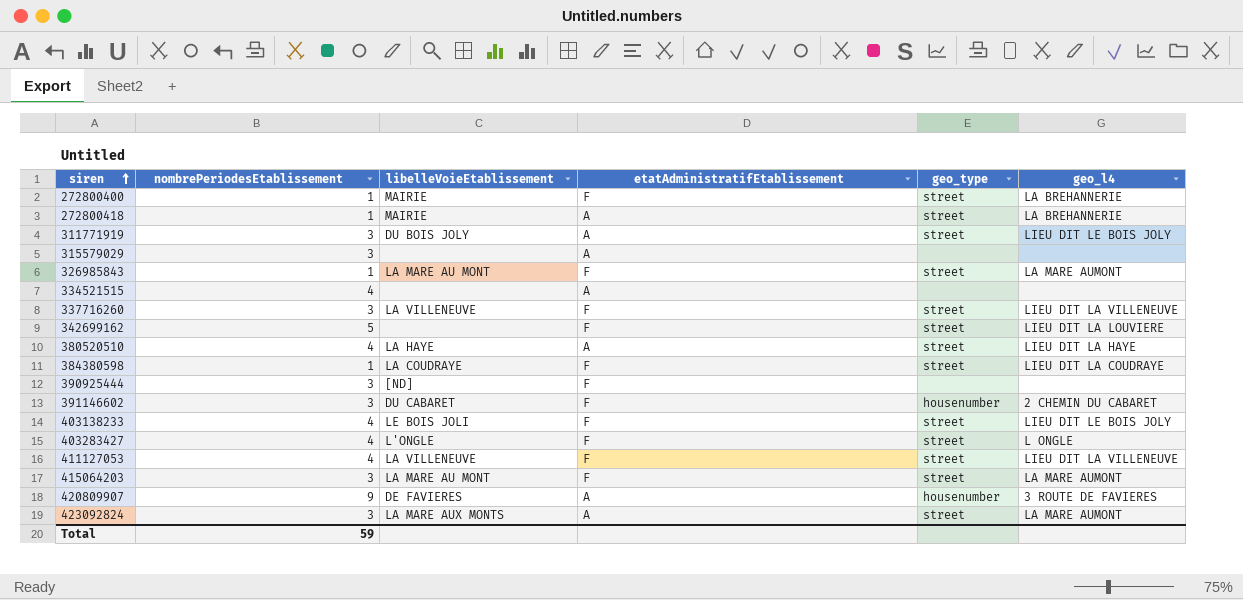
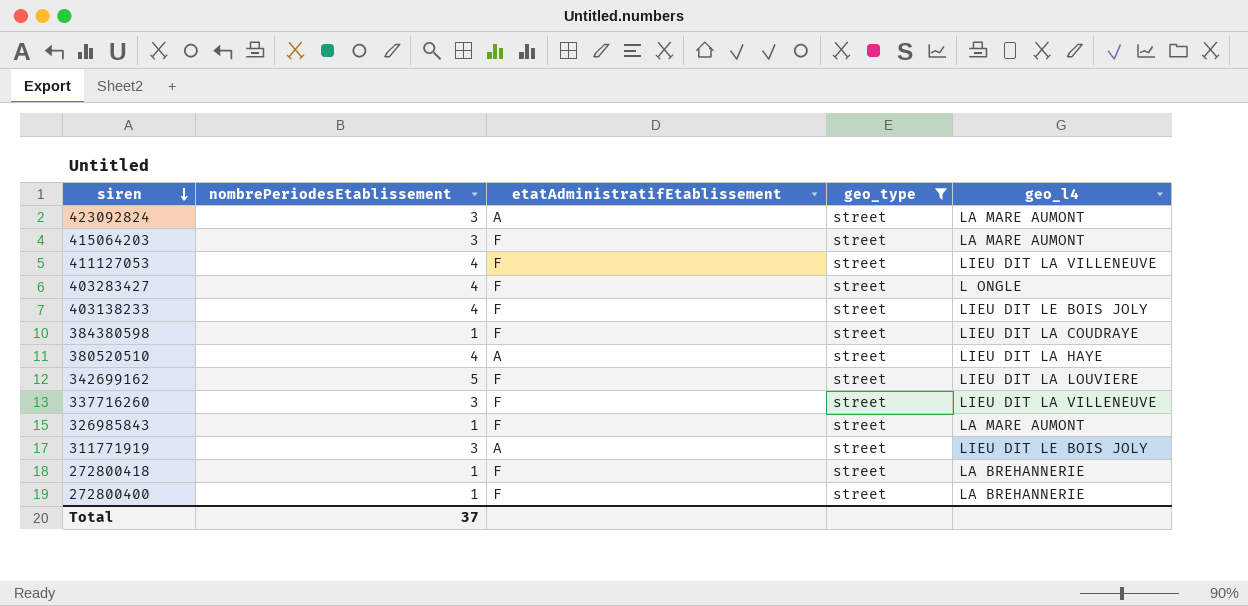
filter: none -> geo_type = street
row order: siren ascending -> siren descending
column libelleVoieEtablissement | position: 3 -> none
272800418 | etatAdministratifEtablissement: A -> F
Total | nombrePeriodesEtablissement: 59 -> 37

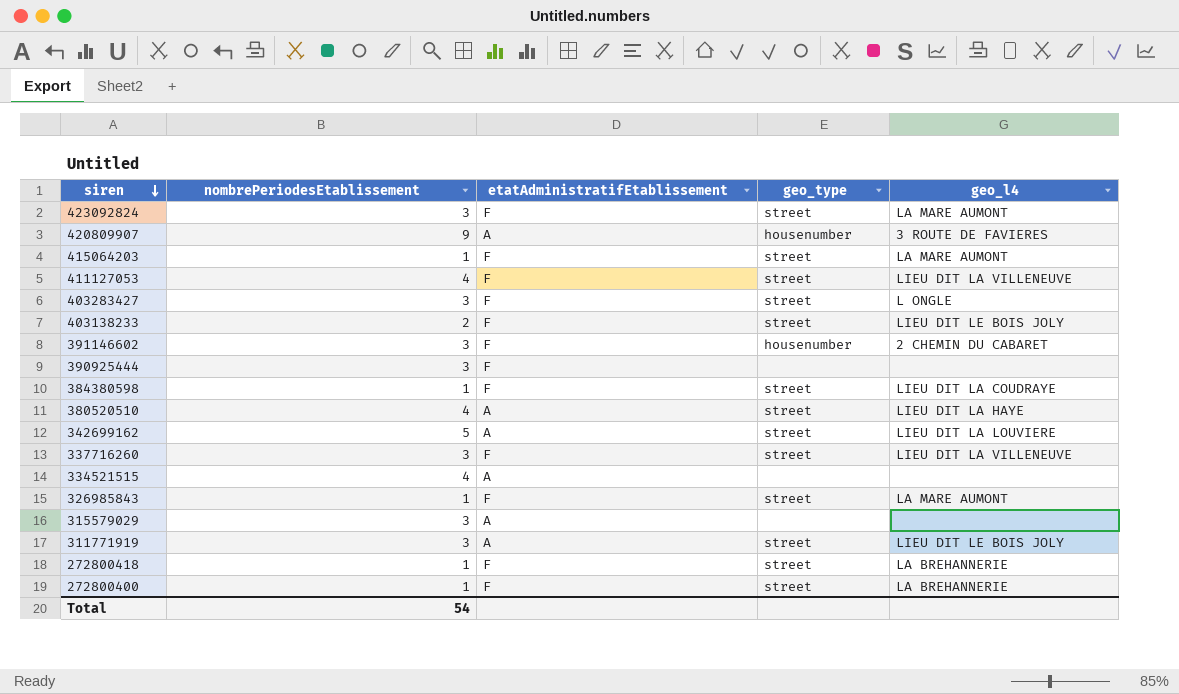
filter: geo_type = street -> none
423092824 | etatAdministratifEtablissement: A -> F
415064203 | nombrePeriodesEtablissement: 3 -> 1
403283427 | nombrePeriodesEtablissement: 4 -> 3
403138233 | nombrePeriodesEtablissement: 4 -> 2
342699162 | etatAdministratifEtablissement: F -> A
Total | nombrePeriodesEtablissement: 37 -> 54

